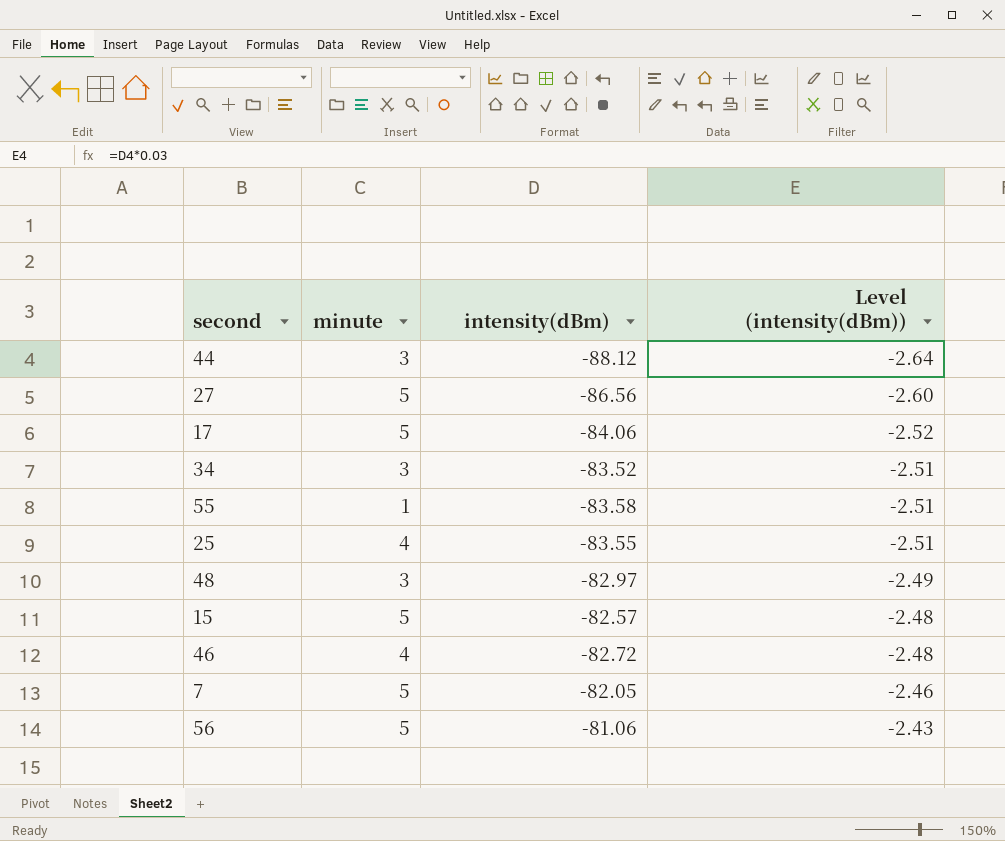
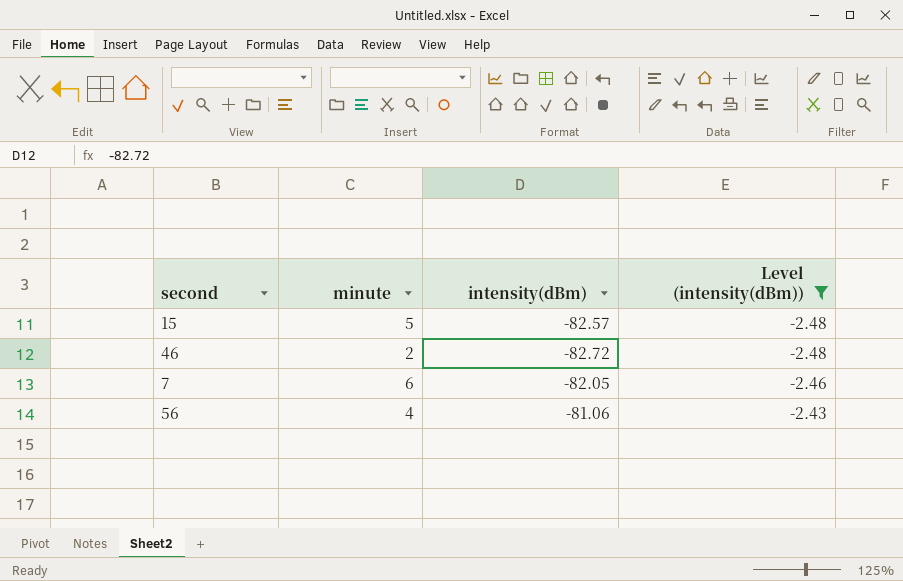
filter: none -> Level (intensity(dBm)) >= -2.48
46 | minute: 4 -> 2
7 | minute: 5 -> 6
56 | minute: 5 -> 4

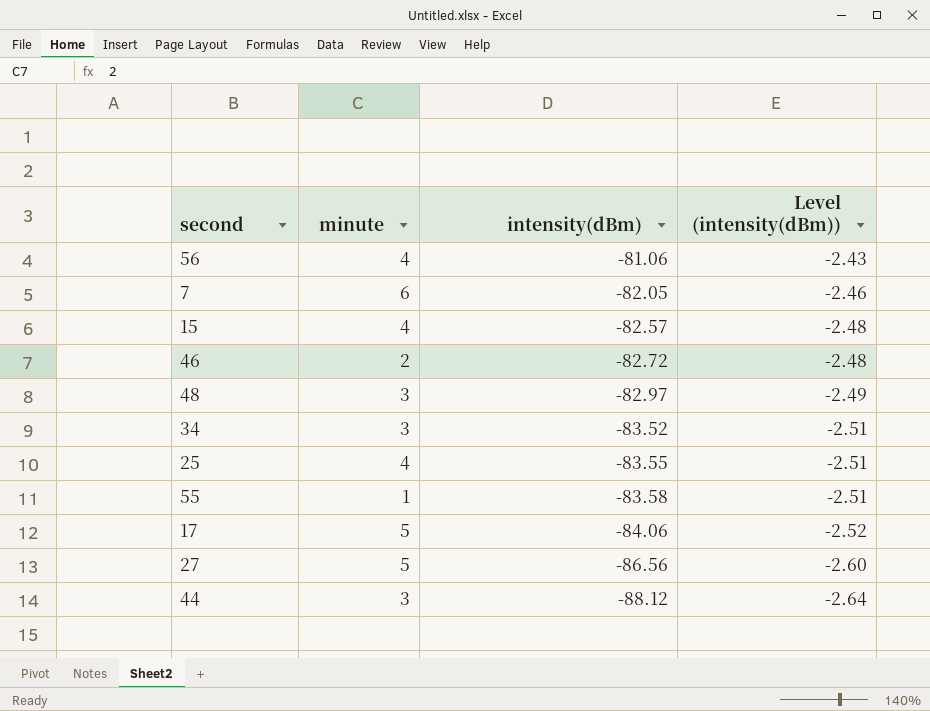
filter: Level (intensity(dBm)) >= -2.48 -> none
row order: Level (intensity(dBm)) ascending -> intensity(dBm) descending
15 | minute: 5 -> 4

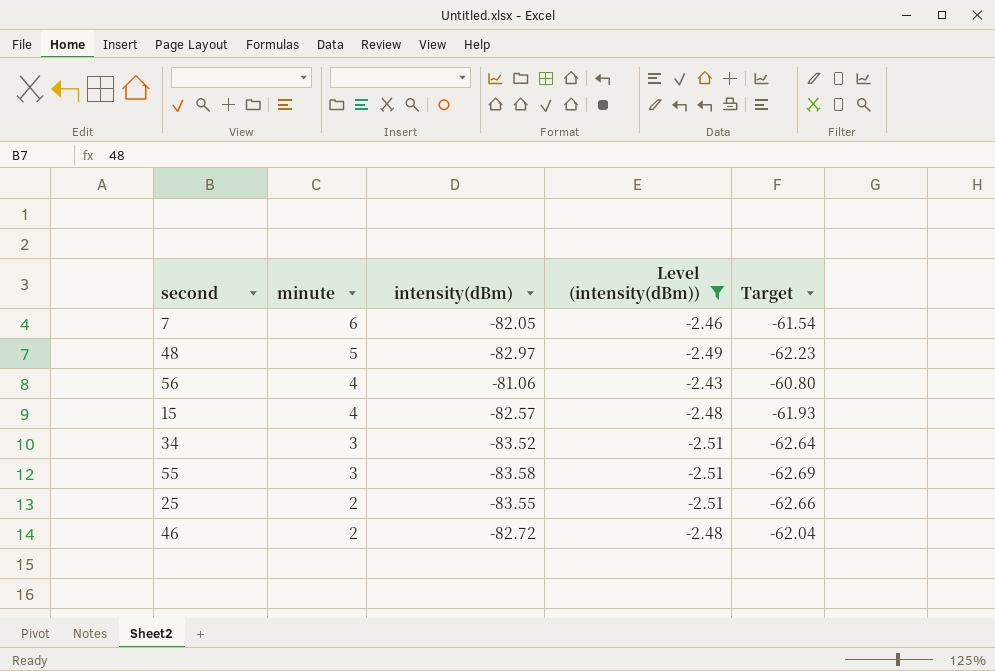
filter: none -> Level (intensity(dBm)) >= -2.51
row order: intensity(dBm) descending -> minute descending
column Target | formula: none -> [intensity(dBm)] * 0.75
48 | minute: 3 -> 5
55 | minute: 1 -> 3
25 | minute: 4 -> 2

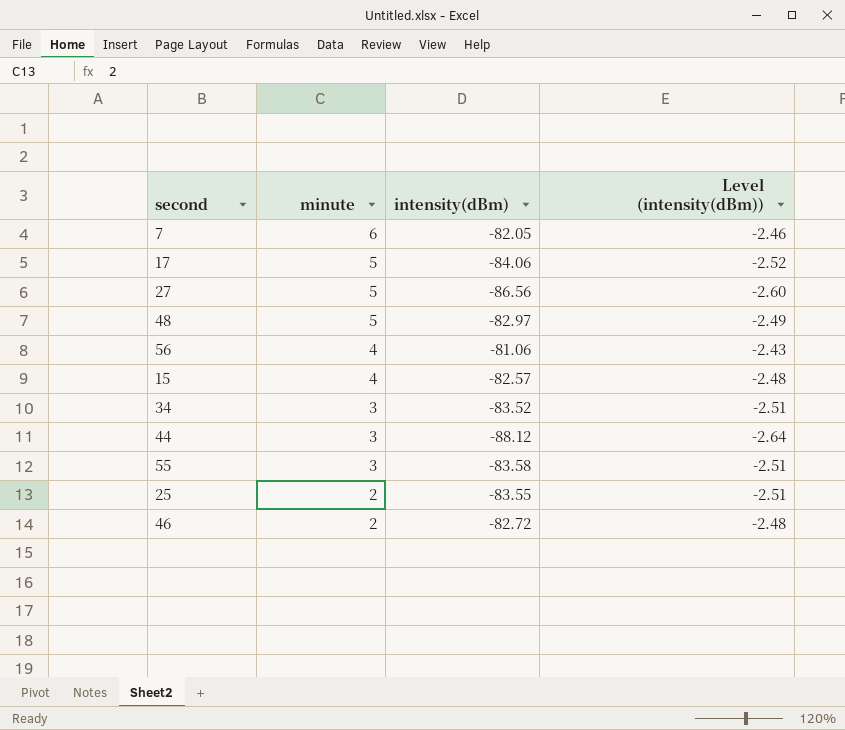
filter: Level (intensity(dBm)) >= -2.51 -> none
column Target | formula: [intensity(dBm)] * 0.75 -> none

